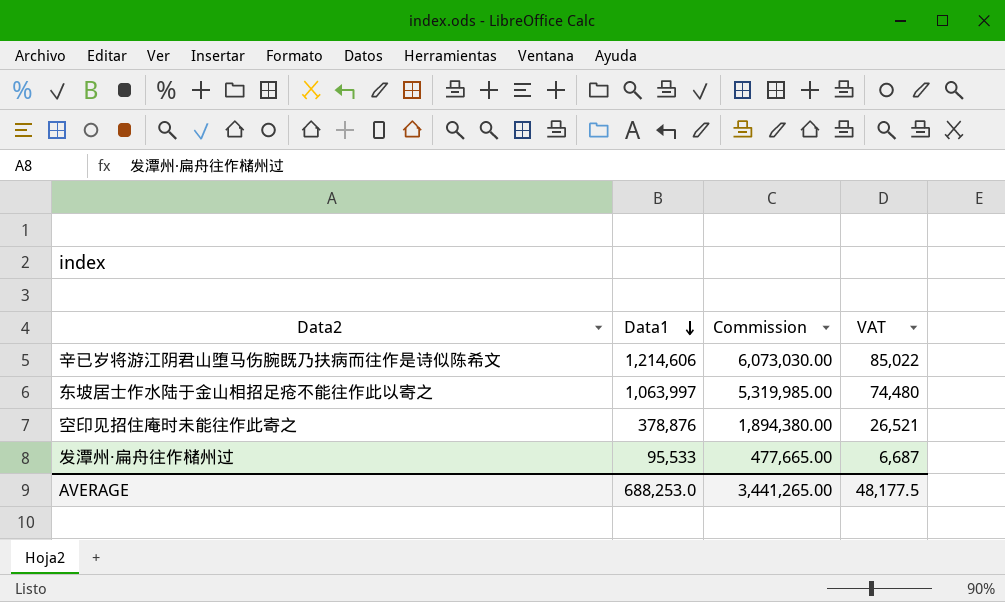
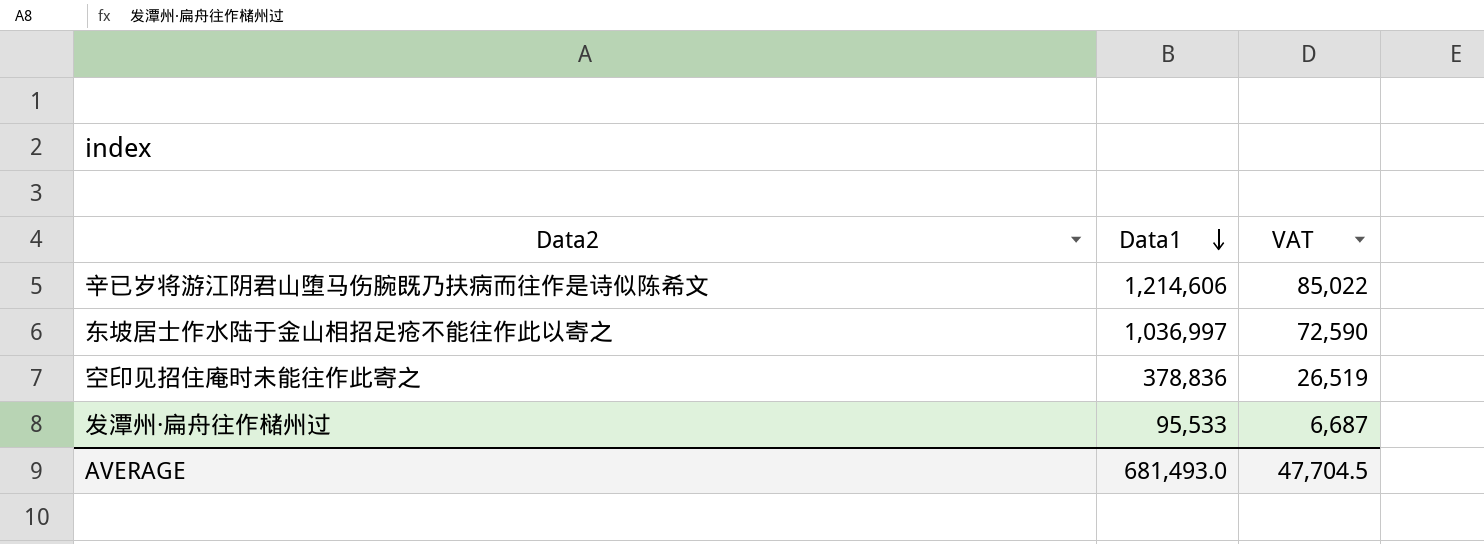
column Commission | formula: [Data1] * 5 -> none
东坡居士作水陆于金山相招足疮不能往作此以寄之 | Data1: 1,063,997 -> 1,036,997
东坡居士作水陆于金山相招足疮不能往作此以寄之 | VAT: 74,480 -> 72,590
空印见招住庵时未能往作此寄之 | Data1: 378,876 -> 378,836
空印见招住庵时未能往作此寄之 | VAT: 26,521 -> 26,519
AVERAGE | Data1: 688,253.0 -> 681,493.0
AVERAGE | VAT: 48,177.5 -> 47,704.5

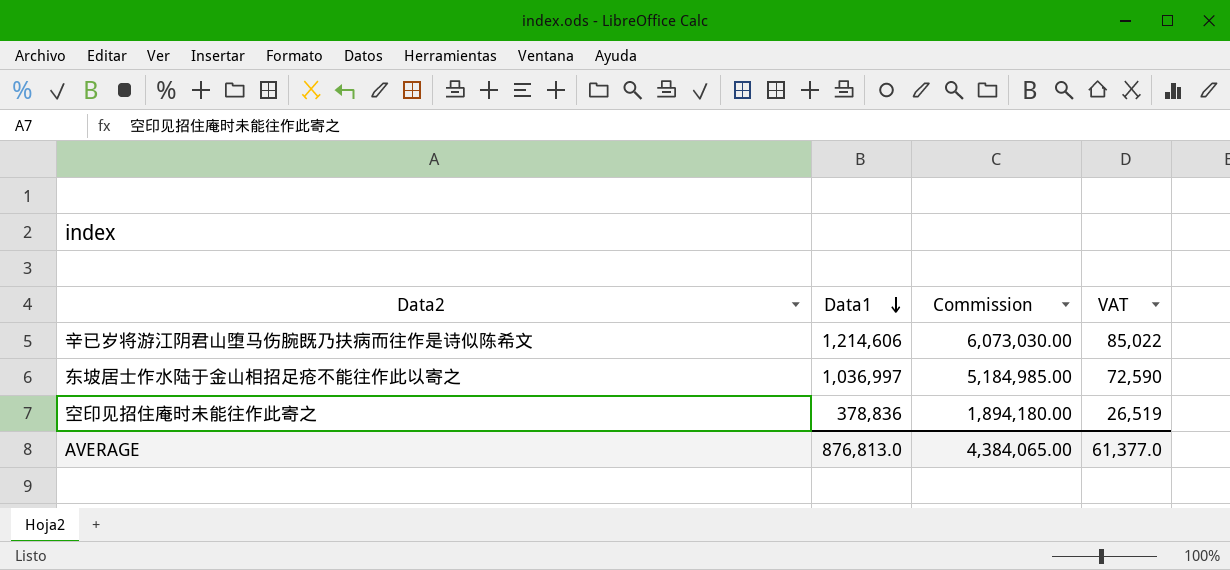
column Commission | formula: none -> [Data1] * 5
row 发潭州·扁舟往作槠州过: 95,533 | 6,687 -> none
AVERAGE | Data1: 681,493.0 -> 876,813.0
AVERAGE | VAT: 47,704.5 -> 61,377.0

